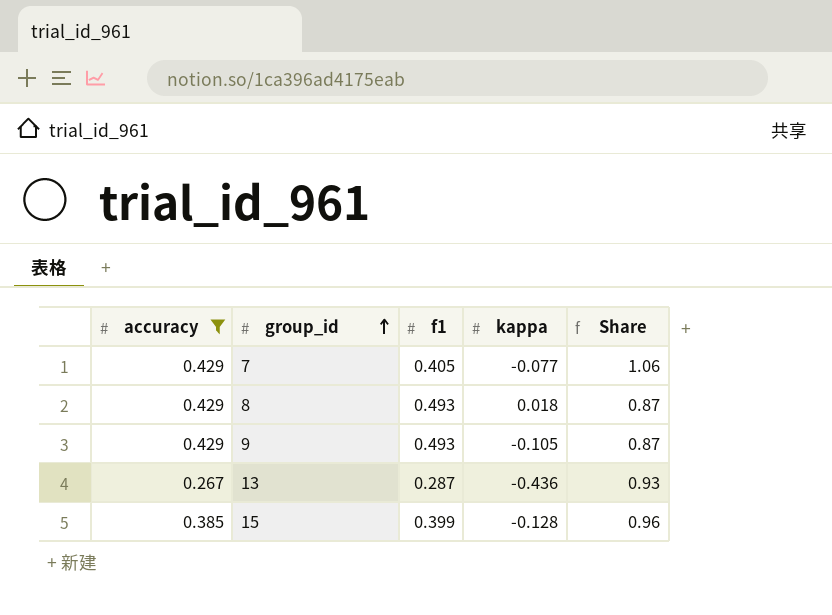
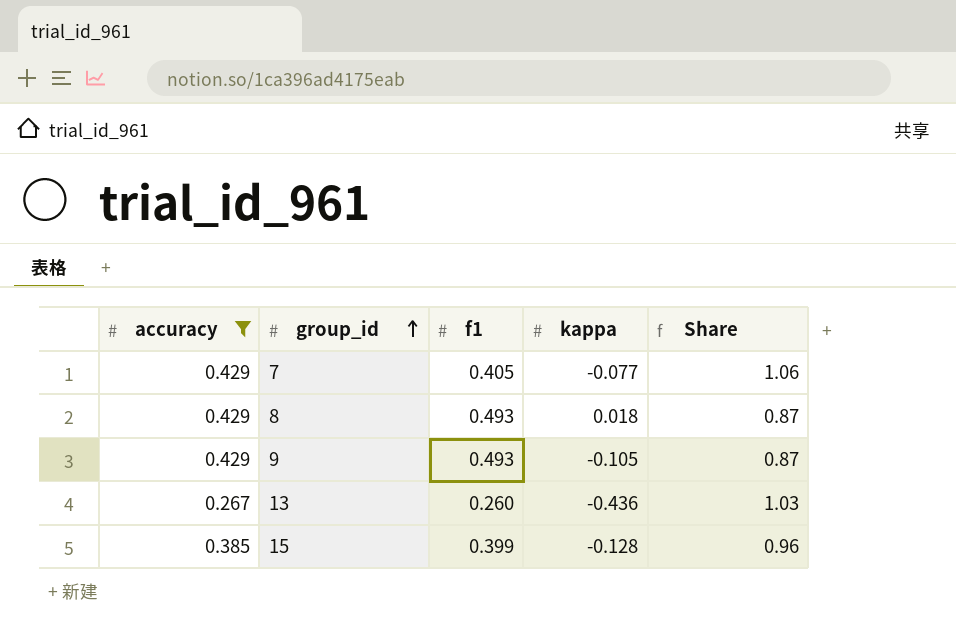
13 | f1: 0.287 -> 0.260
13 | Share: 0.93 -> 1.03

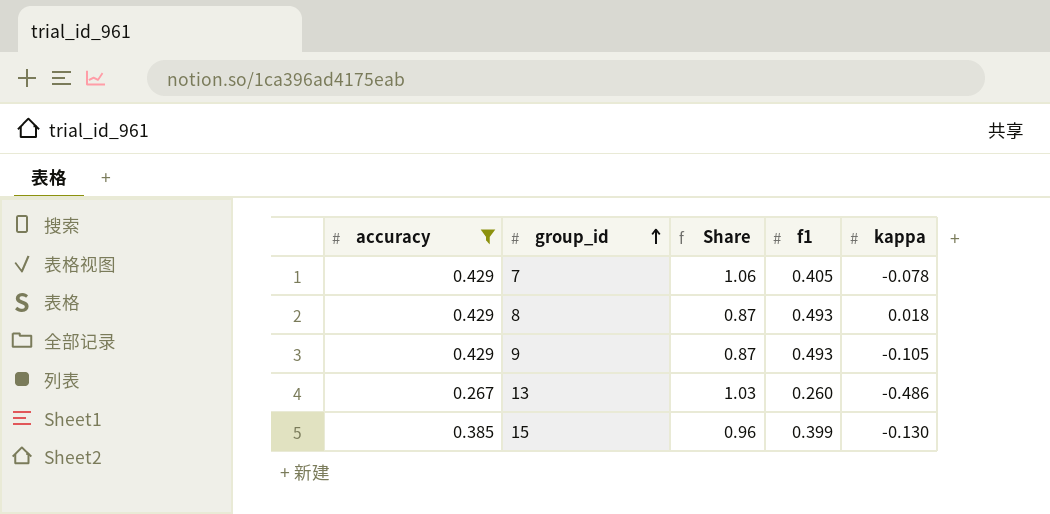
column Share | position: 5 -> 3
7 | kappa: -0.077 -> -0.078
13 | kappa: -0.436 -> -0.486
15 | kappa: -0.128 -> -0.130

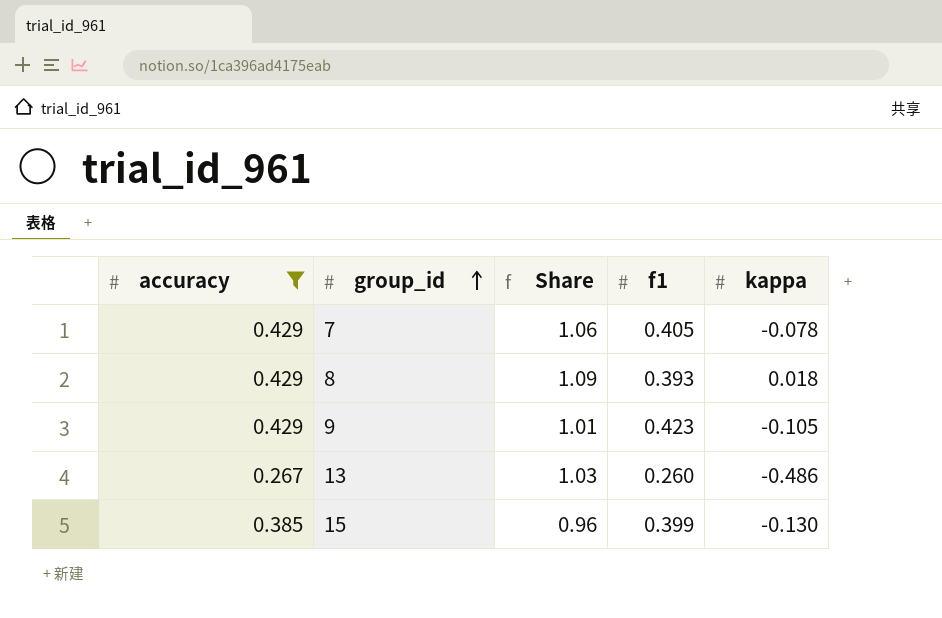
8 | Share: 0.87 -> 1.09
8 | f1: 0.493 -> 0.393
9 | Share: 0.87 -> 1.01
9 | f1: 0.493 -> 0.423

